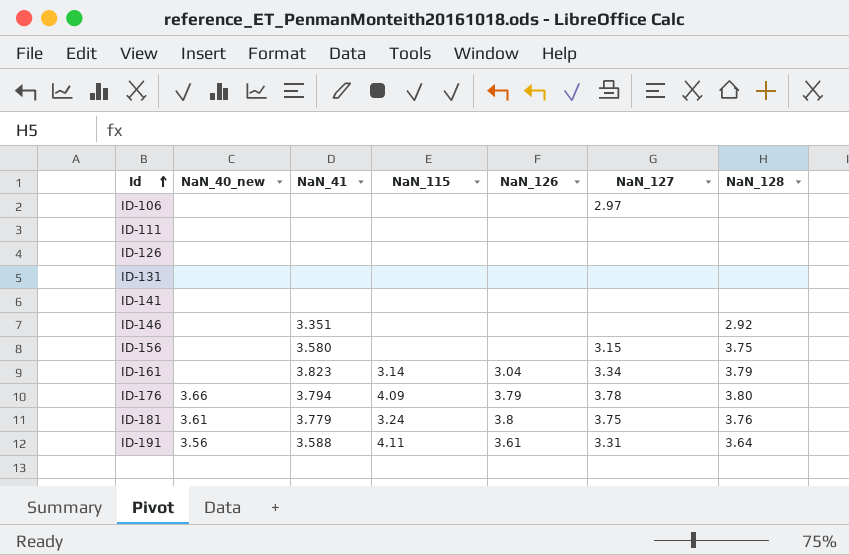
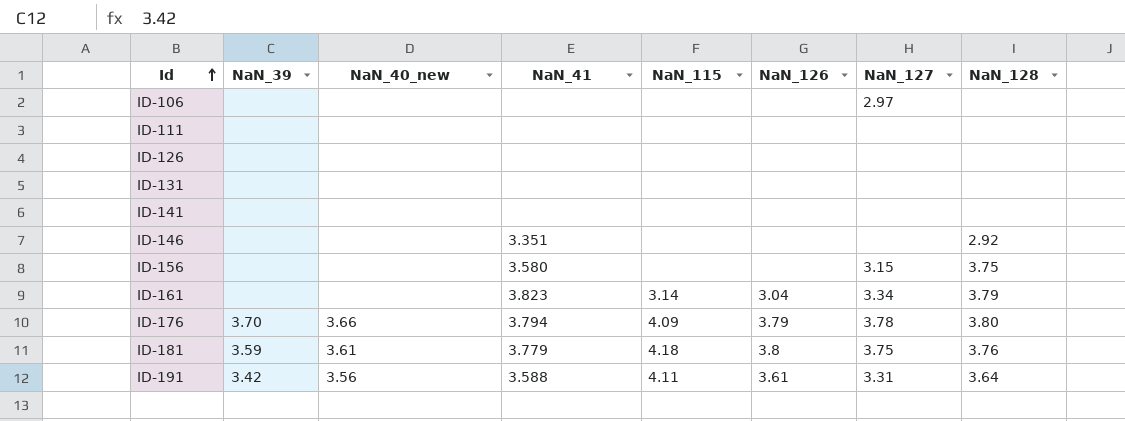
column NaN_39 | position: none -> 2
ID-181 | NaN_115: 3.24 -> 4.18

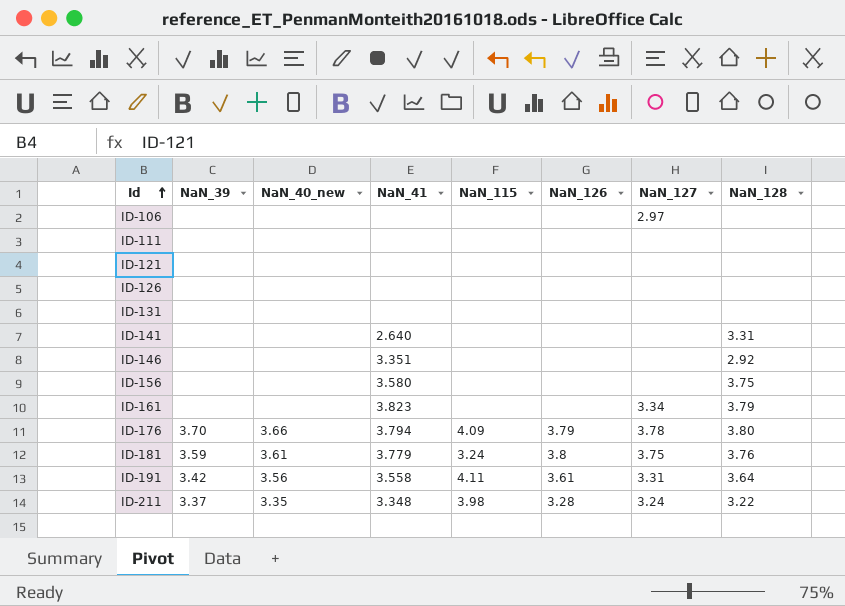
row ID-121: none -> none | none | none | none | none | none | none
ID-141 | NaN_41: none -> 2.640
ID-141 | NaN_128: none -> 3.31
ID-156 | NaN_127: 3.15 -> none
ID-161 | NaN_115: 3.14 -> none
ID-161 | NaN_126: 3.04 -> none
ID-181 | NaN_115: 4.18 -> 3.24
ID-191 | NaN_41: 3.588 -> 3.558
row ID-211: none -> 3.37 | 3.35 | 3.348 | 3.98 | 3.28 | 3.24 | 3.22

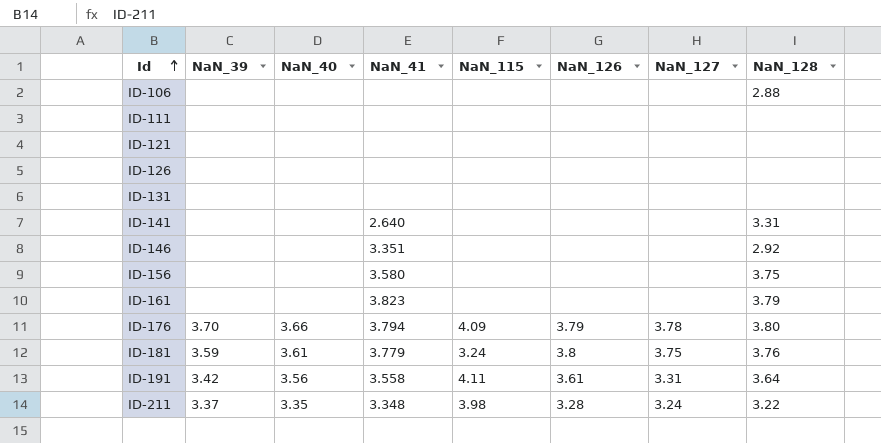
column name: NaN_40_new -> NaN_40
ID-106 | NaN_127: 2.97 -> none
ID-106 | NaN_128: none -> 2.88
ID-161 | NaN_127: 3.34 -> none

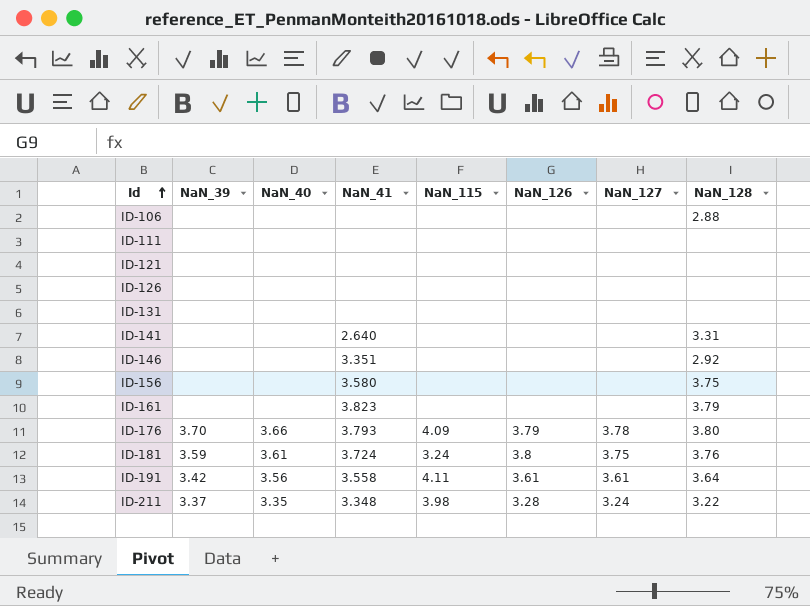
ID-176 | NaN_41: 3.794 -> 3.793
ID-181 | NaN_41: 3.779 -> 3.724
ID-191 | NaN_127: 3.31 -> 3.61

